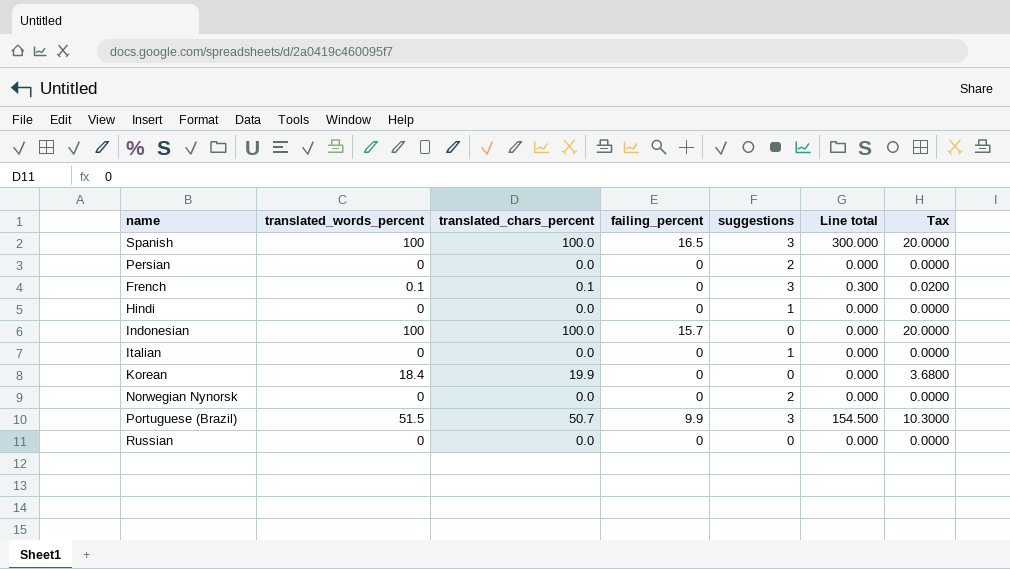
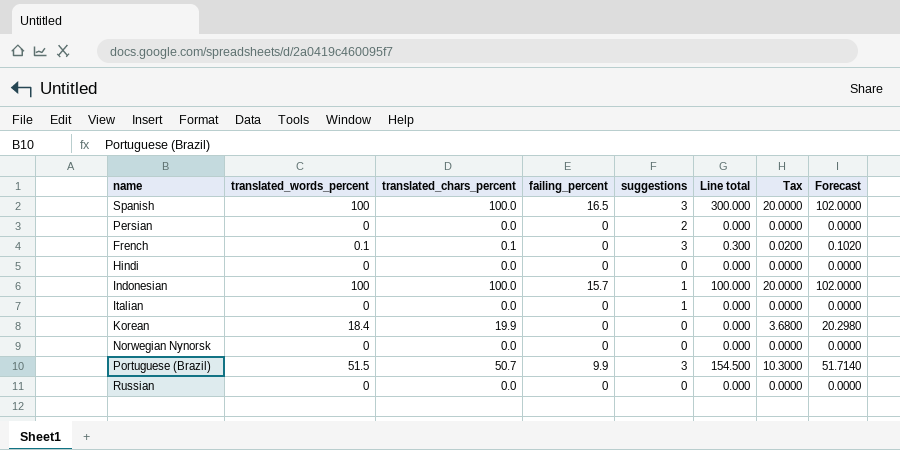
column Forecast | formula: none -> [translated_chars_percent] * 1.02
Hindi | suggestions: 1 -> 0
Indonesian | suggestions: 0 -> 1
Indonesian | Line total: 0.000 -> 100.000
Norwegian Nynorsk | suggestions: 2 -> 0

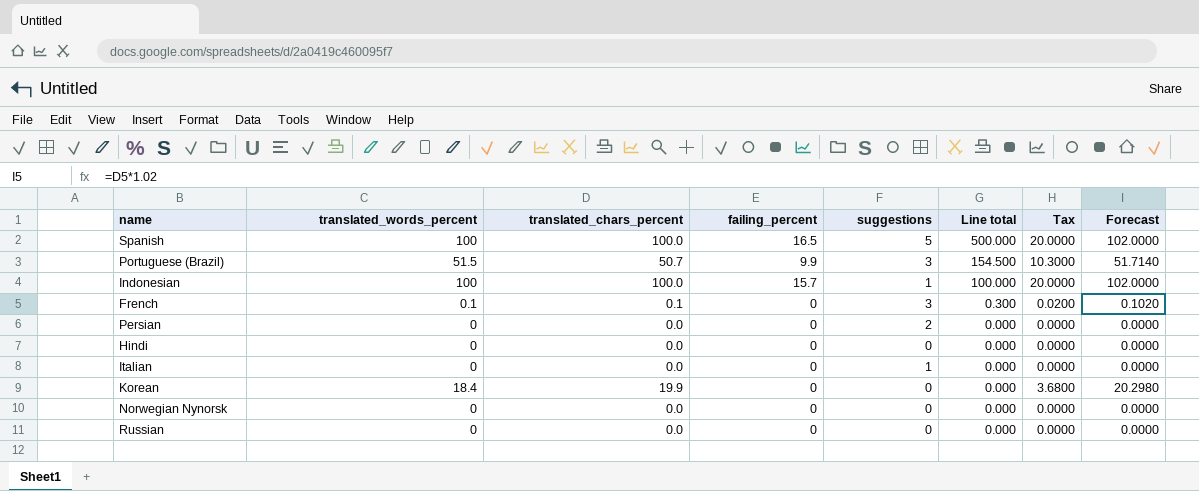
row order: none -> Line total descending
Spanish | suggestions: 3 -> 5
Spanish | Line total: 300.000 -> 500.000

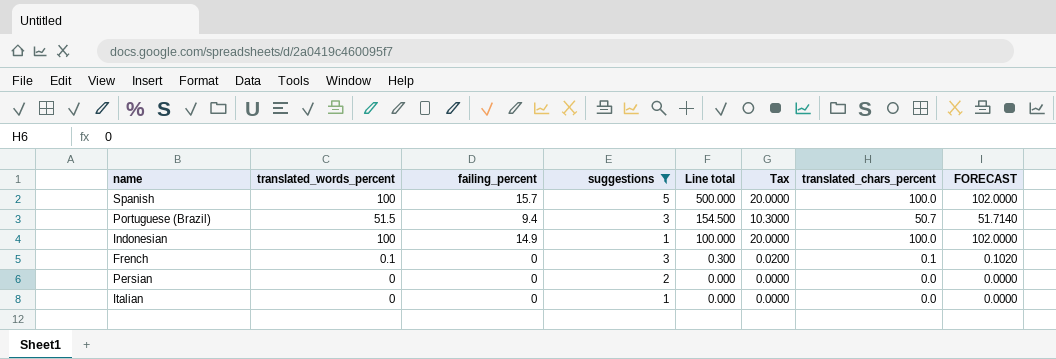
filter: none -> suggestions != 0
column translated_chars_percent | position: 3 -> 7
column name: Forecast -> FORECAST
Spanish | failing_percent: 16.5 -> 15.7
Portuguese (Brazil) | failing_percent: 9.9 -> 9.4
Indonesian | failing_percent: 15.7 -> 14.9

